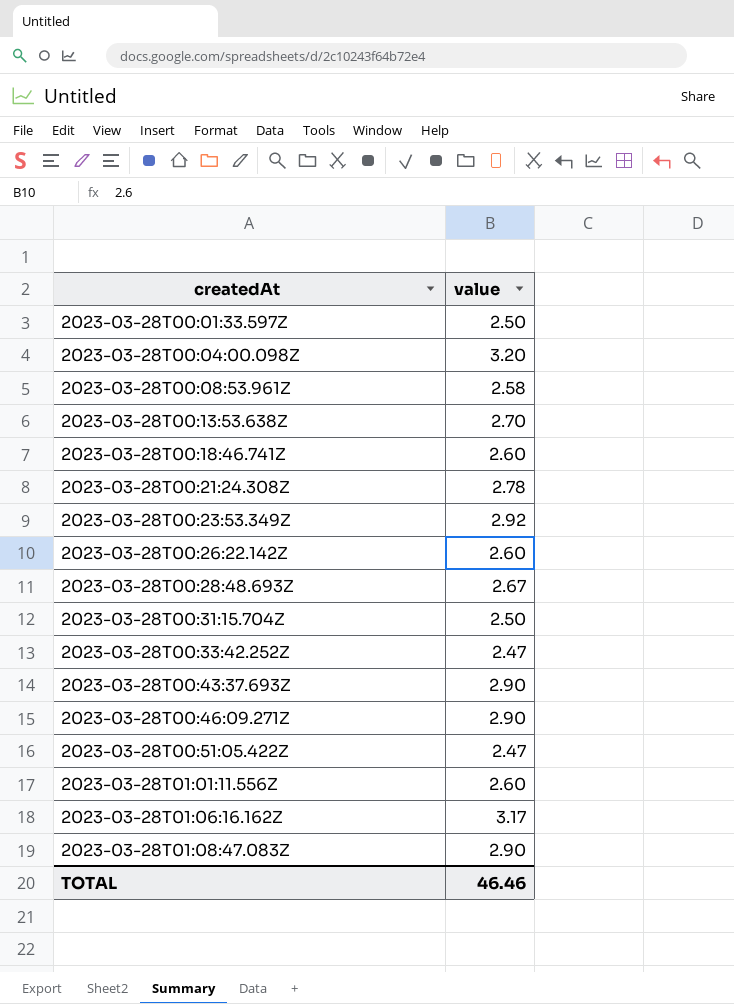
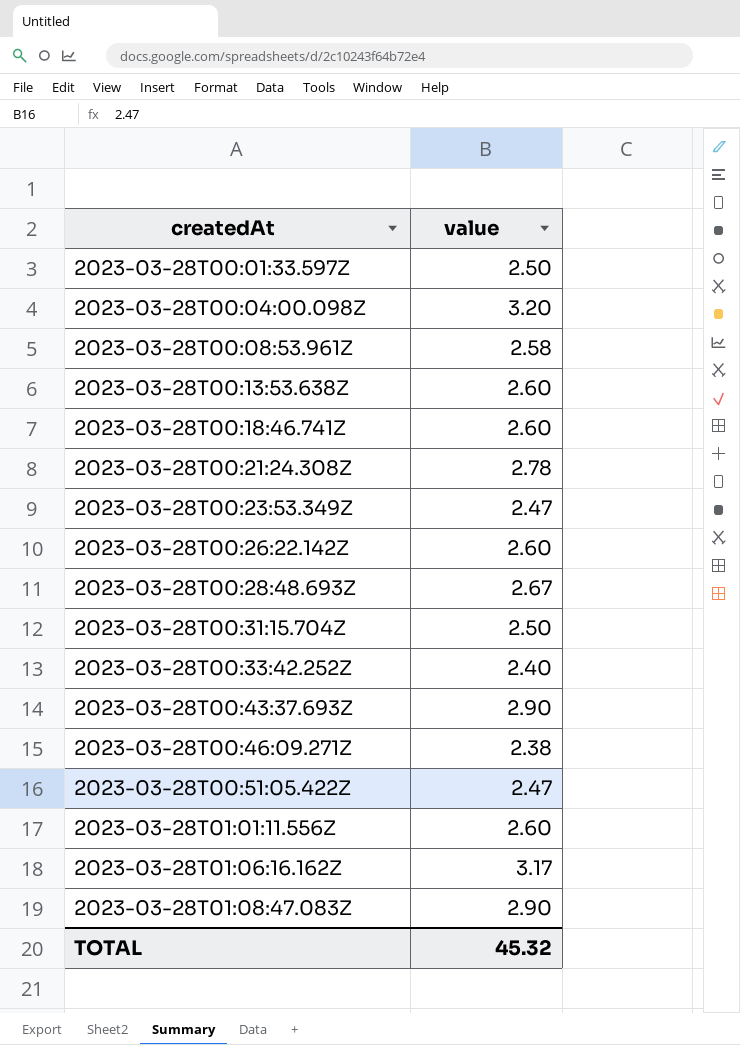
2023-03-28T00:13:53.638Z | value: 2.70 -> 2.60
2023-03-28T00:23:53.349Z | value: 2.92 -> 2.47
2023-03-28T00:33:42.252Z | value: 2.47 -> 2.40
2023-03-28T00:46:09.271Z | value: 2.90 -> 2.38
TOTAL | value: 46.46 -> 45.32

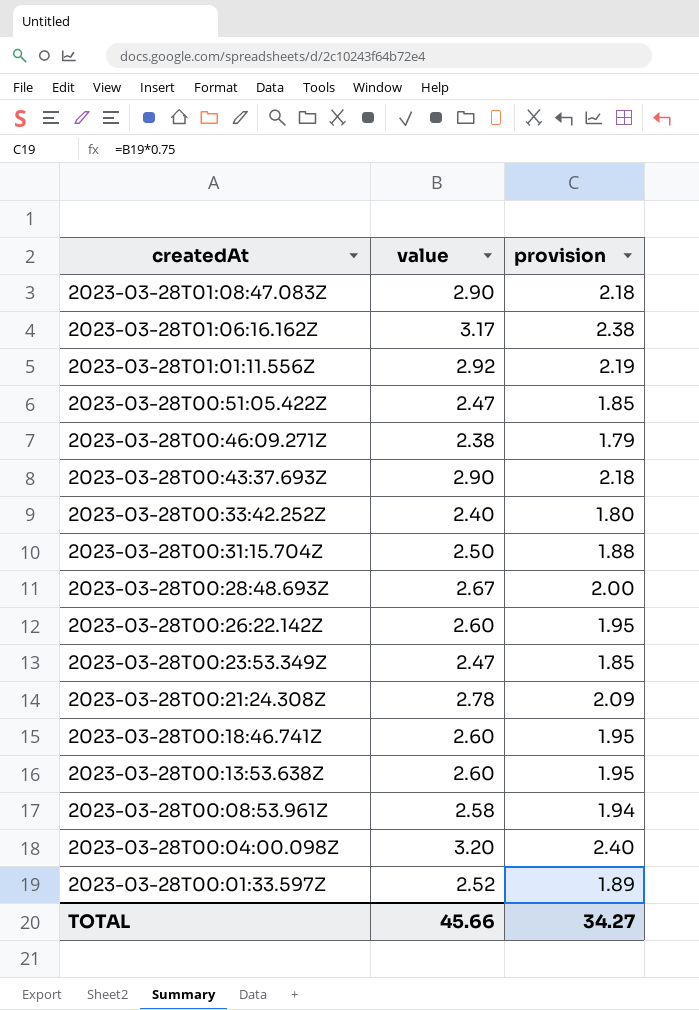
row order: createdAt ascending -> createdAt descending
column provision | formula: none -> [value] * 0.75
2023-03-28T01:01:11.556Z | value: 2.60 -> 2.92
2023-03-28T00:01:33.597Z | value: 2.50 -> 2.52
TOTAL | value: 45.32 -> 45.66

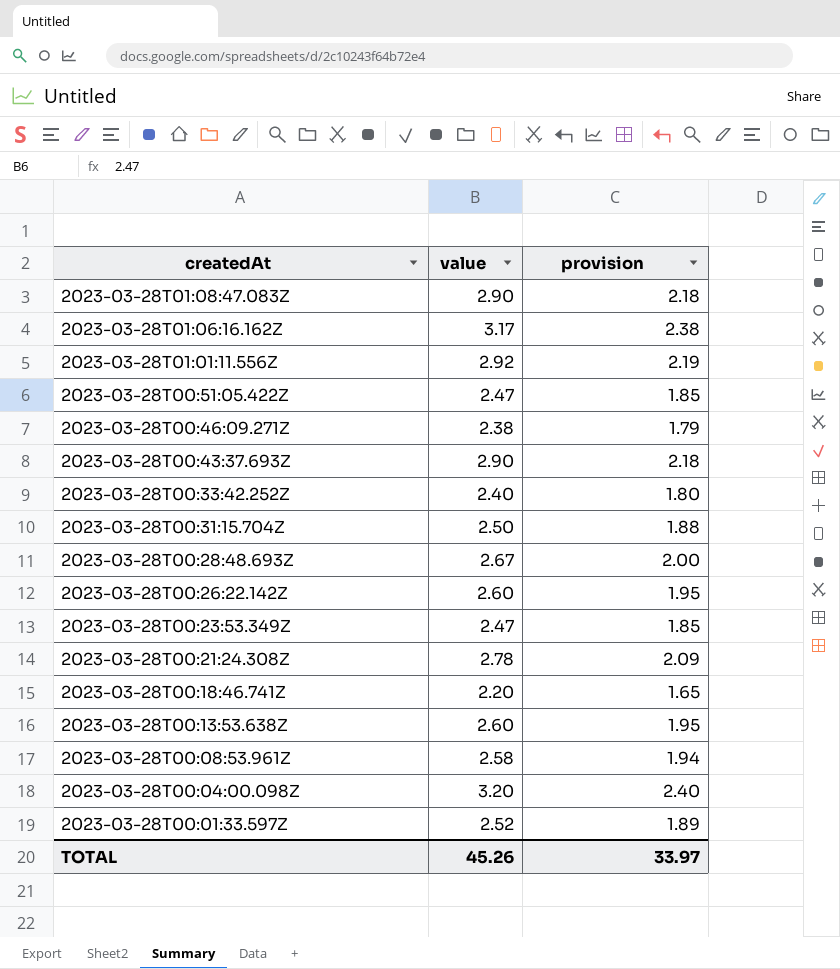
2023-03-28T00:18:46.741Z | value: 2.60 -> 2.20
2023-03-28T00:18:46.741Z | provision: 1.95 -> 1.65
TOTAL | value: 45.66 -> 45.26
TOTAL | provision: 34.27 -> 33.97

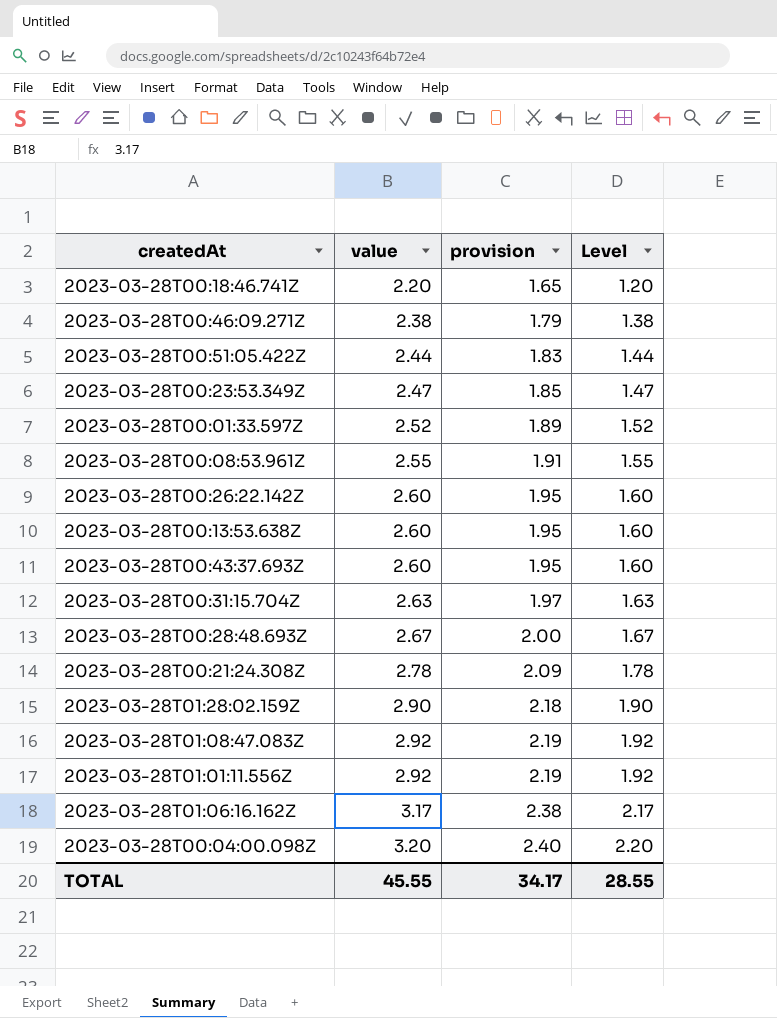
row order: createdAt descending -> value ascending
column Level | formula: none -> [value] - 1
row 2023-03-28T00:33:42.252Z: 2.40 | 1.80 -> none
2023-03-28T00:51:05.422Z | value: 2.47 -> 2.44
2023-03-28T00:51:05.422Z | provision: 1.85 -> 1.83
2023-03-28T00:08:53.961Z | value: 2.58 -> 2.55
2023-03-28T00:08:53.961Z | provision: 1.94 -> 1.91
2023-03-28T00:43:37.693Z | value: 2.90 -> 2.60
2023-03-28T00:43:37.693Z | provision: 2.18 -> 1.95
2023-03-28T00:31:15.704Z | value: 2.50 -> 2.63
2023-03-28T00:31:15.704Z | provision: 1.88 -> 1.97
row 2023-03-28T01:28:02.159Z: none -> 2.90 | 2.18 | 1.90
2023-03-28T01:08:47.083Z | value: 2.90 -> 2.92
2023-03-28T01:08:47.083Z | provision: 2.18 -> 2.19
TOTAL | value: 45.26 -> 45.55
TOTAL | provision: 33.97 -> 34.17

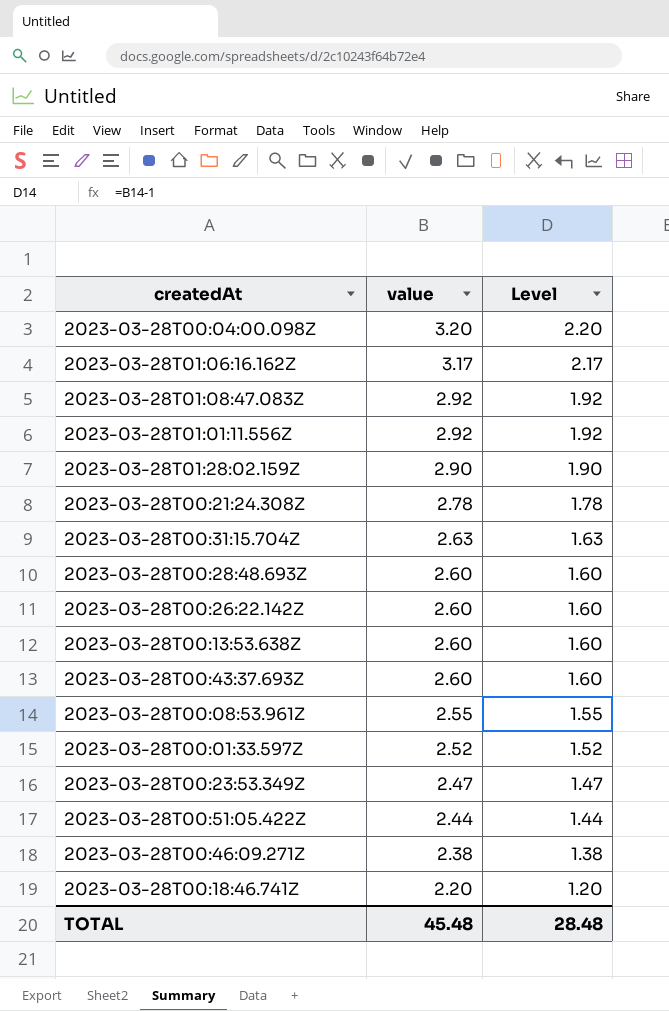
row order: value ascending -> value descending
column provision | formula: [value] * 0.75 -> none
2023-03-28T00:28:48.693Z | value: 2.67 -> 2.60
2023-03-28T00:28:48.693Z | Level: 1.67 -> 1.60
TOTAL | value: 45.55 -> 45.48
TOTAL | Level: 28.55 -> 28.48

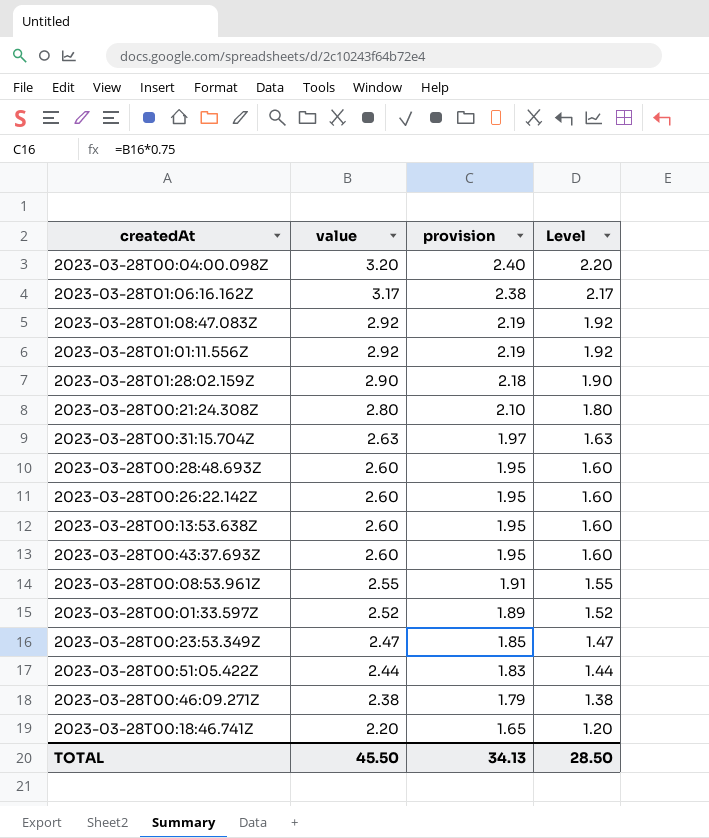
column provision | formula: none -> [value] * 0.75
2023-03-28T00:21:24.308Z | value: 2.78 -> 2.80
2023-03-28T00:21:24.308Z | Level: 1.78 -> 1.80
TOTAL | value: 45.48 -> 45.50
TOTAL | Level: 28.48 -> 28.50

